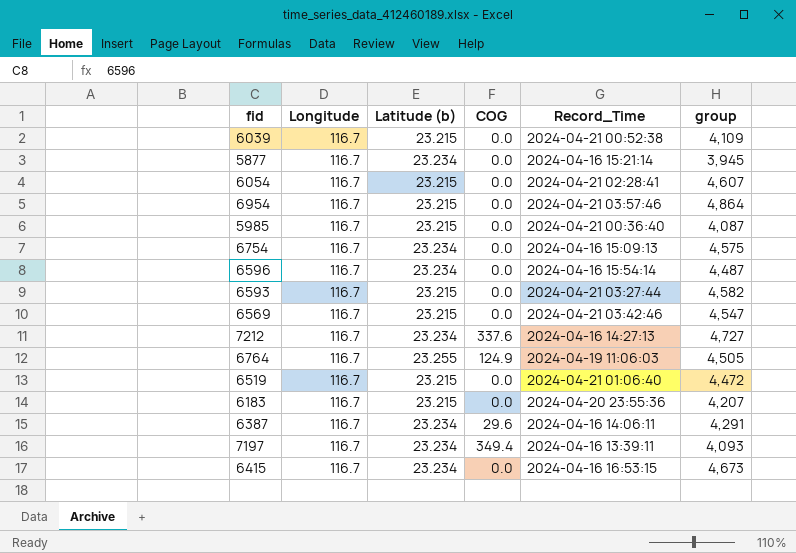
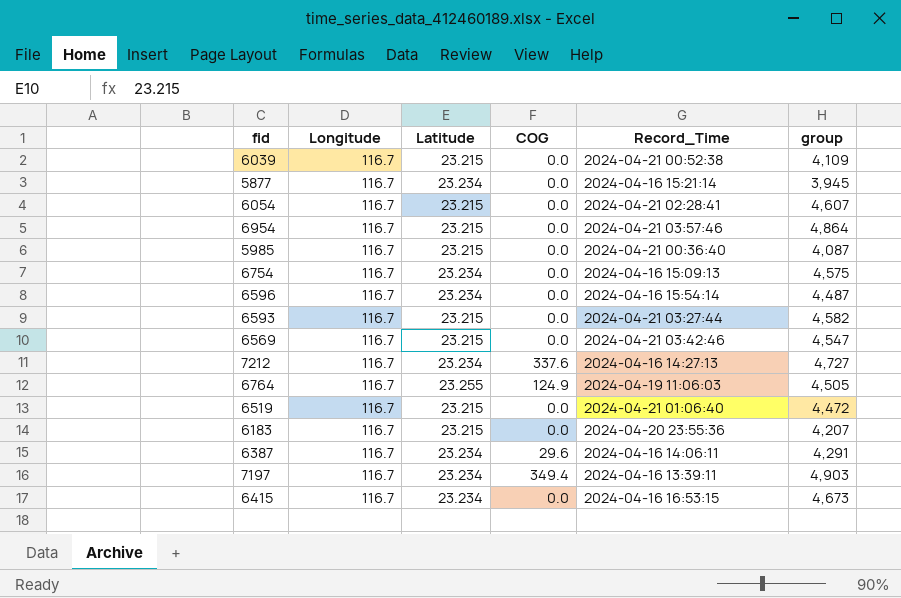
column name: Latitude (b) -> Latitude
7197 | group: 4,093 -> 4,903

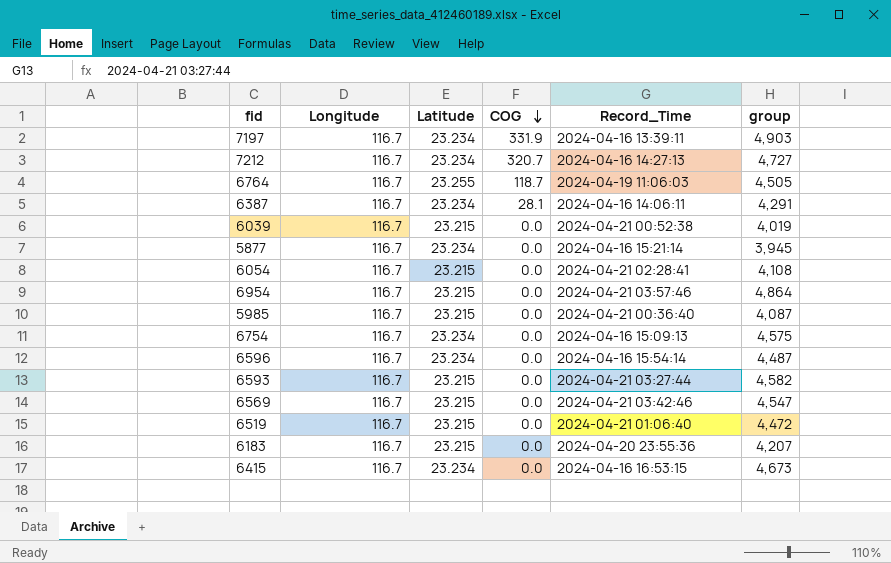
row order: none -> COG descending
7197 | COG: 349.4 -> 331.9
7212 | COG: 337.6 -> 320.7
6764 | COG: 124.9 -> 118.7
6387 | COG: 29.6 -> 28.1
6039 | group: 4,109 -> 4,019
6054 | group: 4,607 -> 4,108

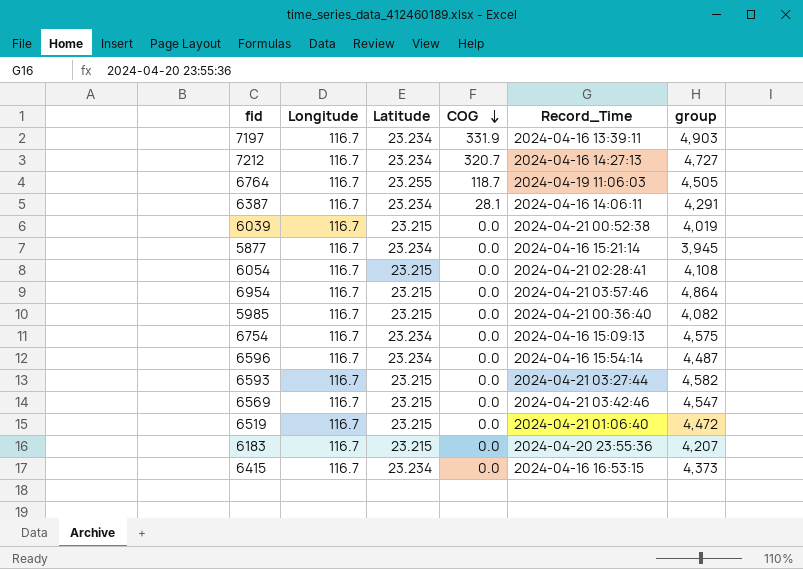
5985 | group: 4,087 -> 4,082
6415 | group: 4,673 -> 4,373

